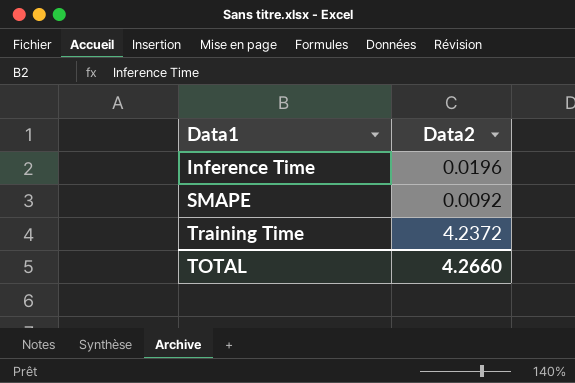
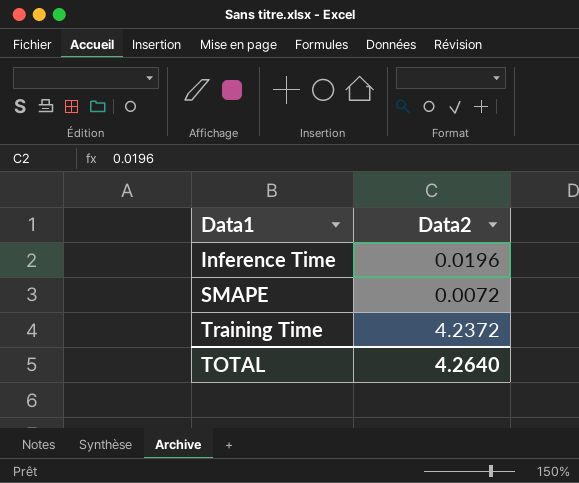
SMAPE | Data2: 0.0092 -> 0.0072
TOTAL | Data2: 4.2660 -> 4.2640

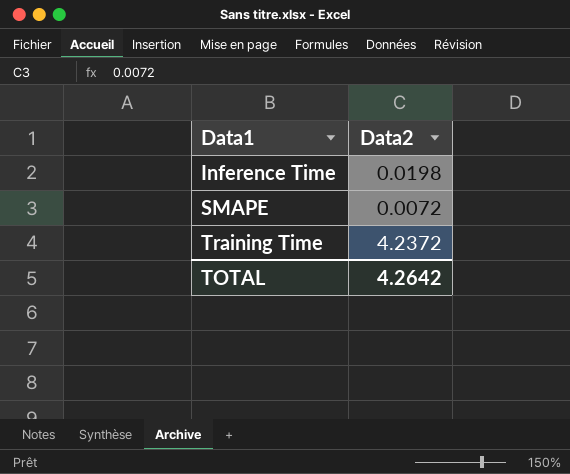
Inference Time | Data2: 0.0196 -> 0.0198
TOTAL | Data2: 4.2640 -> 4.2642

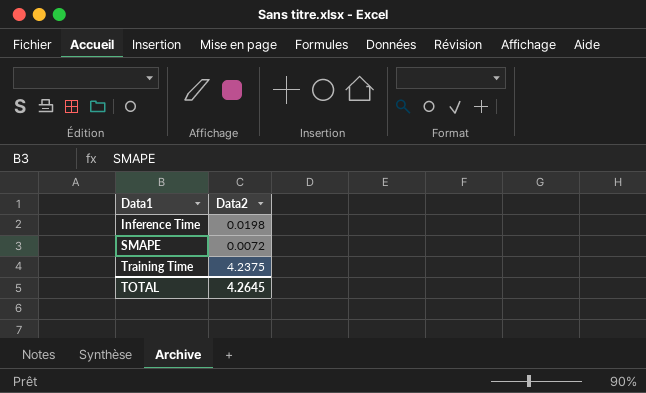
Training Time | Data2: 4.2372 -> 4.2375
TOTAL | Data2: 4.2642 -> 4.2645

